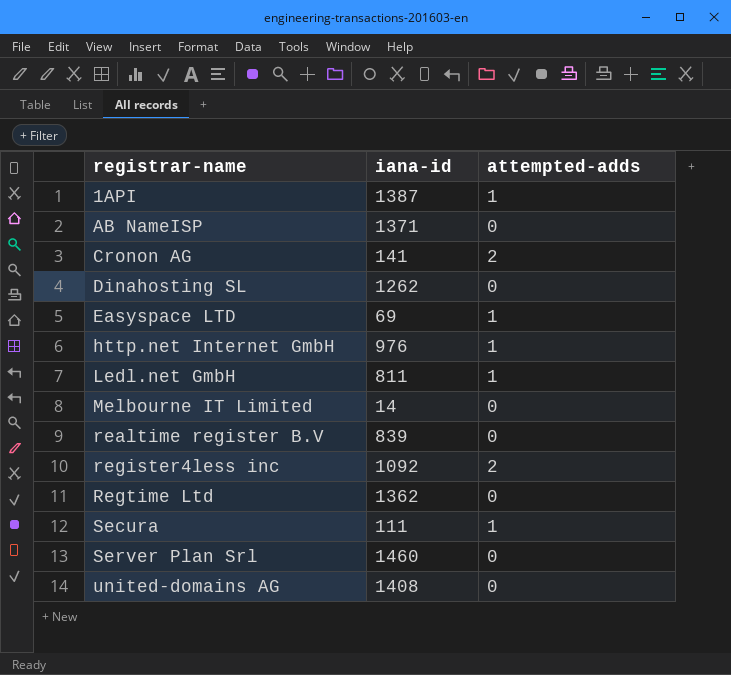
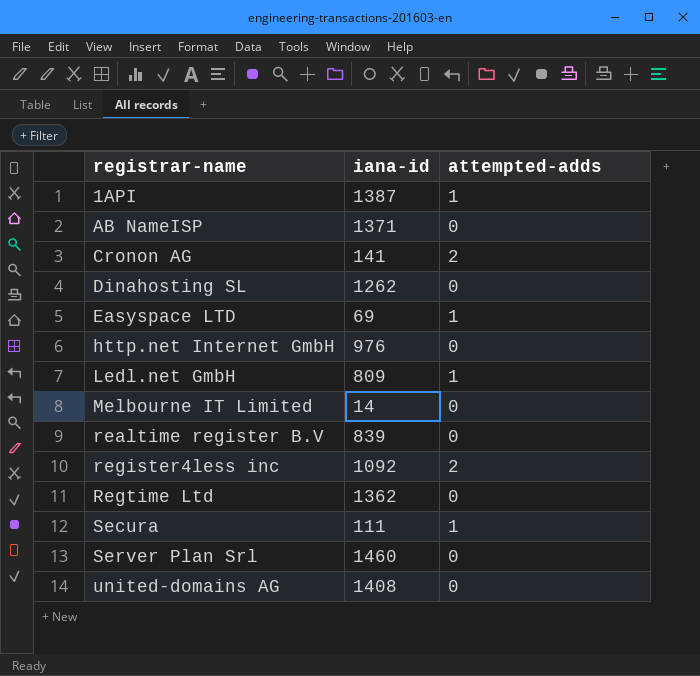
http.net Internet GmbH | attempted-adds: 1 -> 0
Ledl.net GmbH | iana-id: 811 -> 809

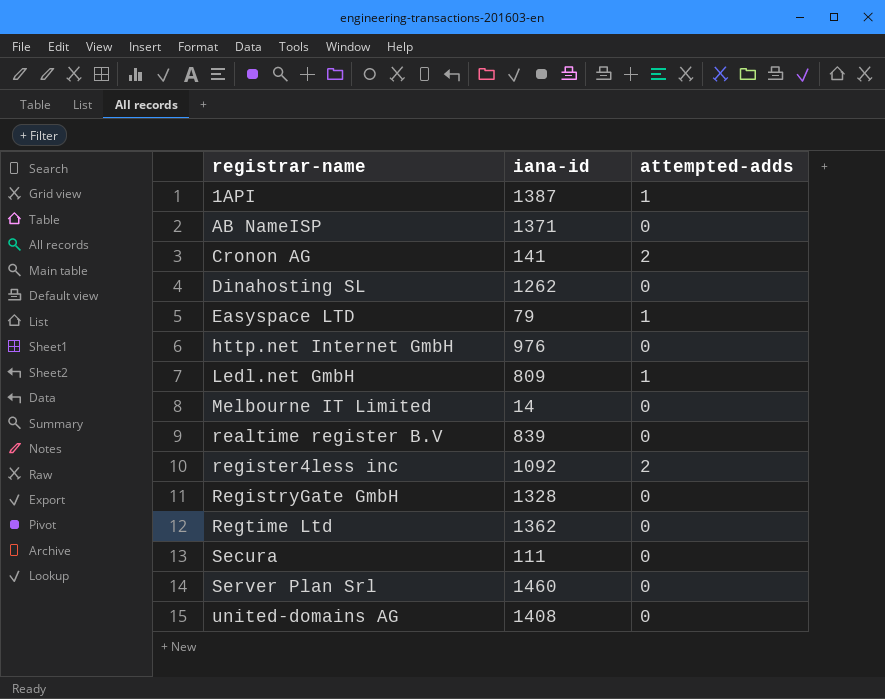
Easyspace LTD | iana-id: 69 -> 79
row RegistryGate GmbH: none -> 1328 | 0
Secura | attempted-adds: 1 -> 0

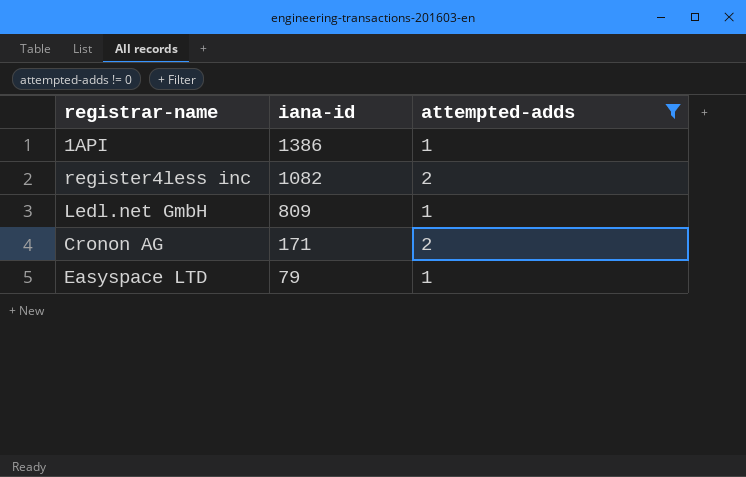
filter: none -> attempted-adds != 0
row order: registrar-name ascending -> iana-id descending
1API | iana-id: 1387 -> 1386
register4less inc | iana-id: 1092 -> 1082
Cronon AG | iana-id: 141 -> 171

